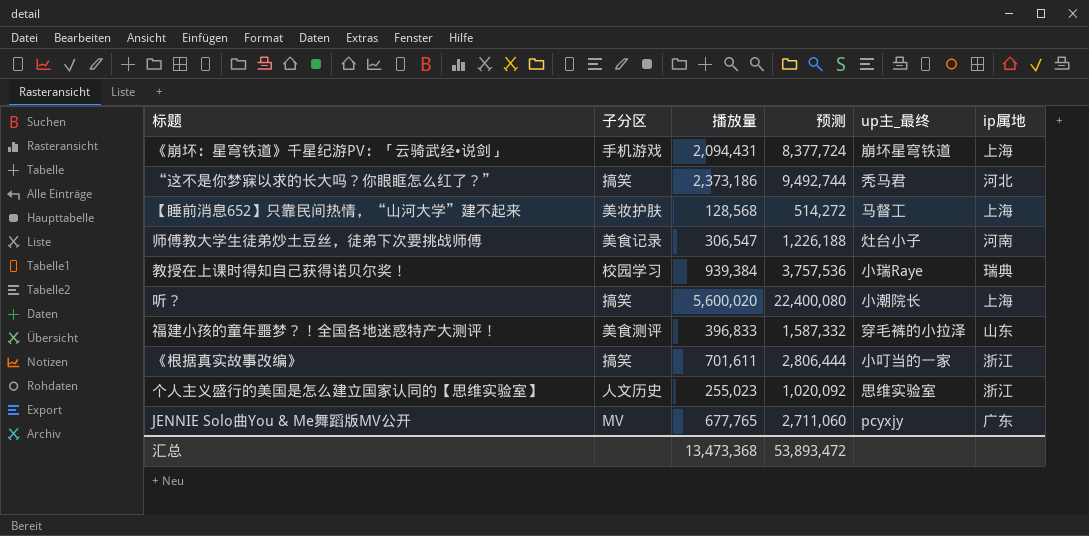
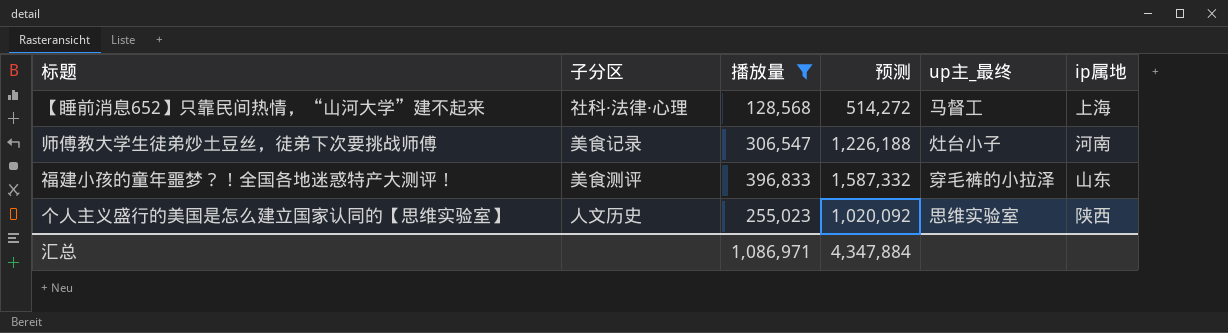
filter: none -> 播放量 <= 396,833
【睡前消息652】只靠民间热情，“山河大学”建不起来 | 子分区: 美妆护肤 -> 社科·法律·心理
个人主义盛行的美国是怎么建立国家认同的【思维实验室】 | ip属地: 浙江 -> 陕西
汇总 | 播放量: 13,473,368 -> 1,086,971
汇总 | 预测: 53,893,472 -> 4,347,884

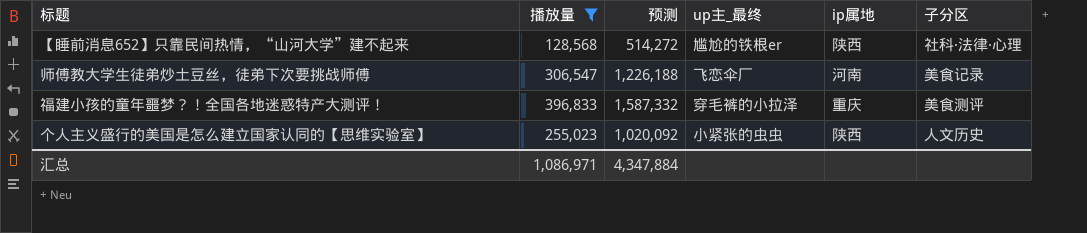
column 子分区 | position: 2 -> 6
【睡前消息652】只靠民间热情，“山河大学”建不起来 | up主_最终: 马督工 -> 尴尬的铁根er
【睡前消息652】只靠民间热情，“山河大学”建不起来 | ip属地: 上海 -> 陕西
师傅教大学生徒弟炒土豆丝，徒弟下次要挑战师傅 | up主_最终: 灶台小子 -> 飞恋伞厂
福建小孩的童年噩梦？！全国各地迷惑特产大测评！ | ip属地: 山东 -> 重庆
个人主义盛行的美国是怎么建立国家认同的【思维实验室】 | up主_最终: 思维实验室 -> 小紧张的虫虫

